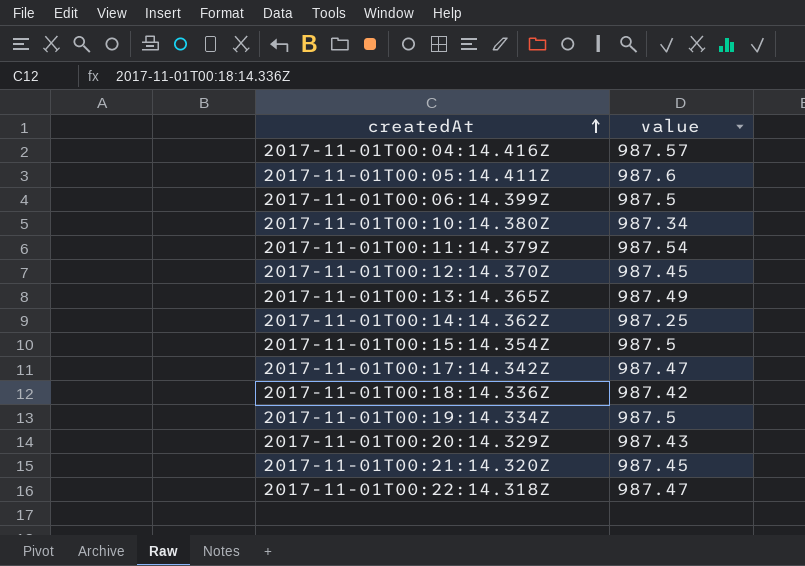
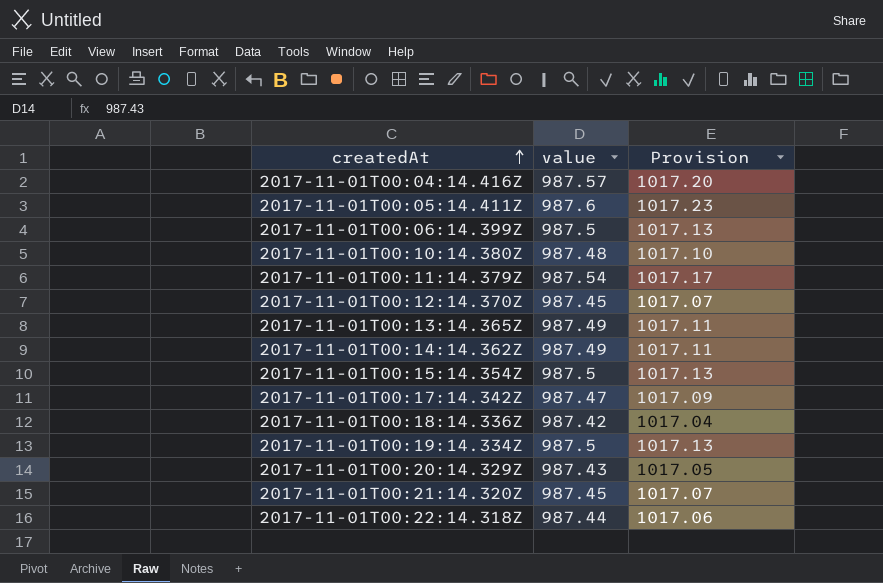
column Provision | formula: none -> [value] * 1.03
2017-11-01T00:10:14.380Z | value: 987.34 -> 987.48
2017-11-01T00:14:14.362Z | value: 987.25 -> 987.49
2017-11-01T00:22:14.318Z | value: 987.47 -> 987.44

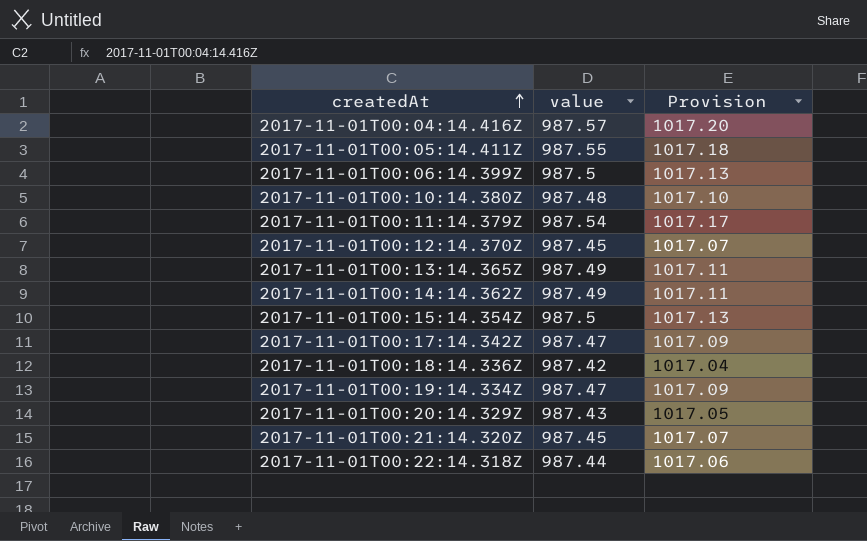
2017-11-01T00:05:14.411Z | value: 987.6 -> 987.55
2017-11-01T00:05:14.411Z | Provision: 1017.23 -> 1017.18
2017-11-01T00:19:14.334Z | value: 987.5 -> 987.47
2017-11-01T00:19:14.334Z | Provision: 1017.13 -> 1017.09

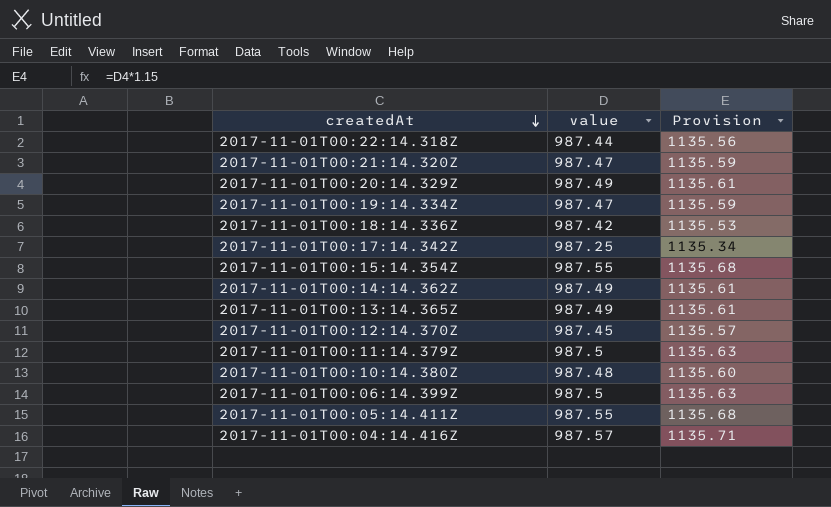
row order: createdAt ascending -> createdAt descending
column Provision | formula: [value] * 1.03 -> [value] * 1.15
2017-11-01T00:21:14.320Z | value: 987.45 -> 987.47
2017-11-01T00:20:14.329Z | value: 987.43 -> 987.49
2017-11-01T00:17:14.342Z | value: 987.47 -> 987.25
2017-11-01T00:15:14.354Z | value: 987.5 -> 987.55
2017-11-01T00:11:14.379Z | value: 987.54 -> 987.5

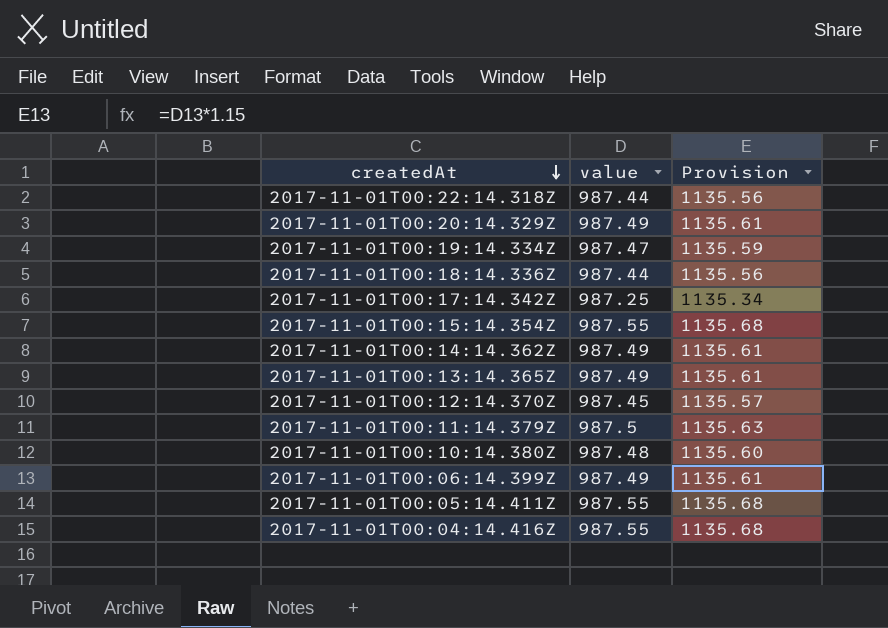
row 2017-11-01T00:21:14.320Z: 987.47 | 1135.59 -> none
2017-11-01T00:18:14.336Z | value: 987.42 -> 987.44
2017-11-01T00:18:14.336Z | Provision: 1135.53 -> 1135.56
2017-11-01T00:06:14.399Z | value: 987.5 -> 987.49
2017-11-01T00:06:14.399Z | Provision: 1135.63 -> 1135.61
2017-11-01T00:04:14.416Z | value: 987.57 -> 987.55
2017-11-01T00:04:14.416Z | Provision: 1135.71 -> 1135.68

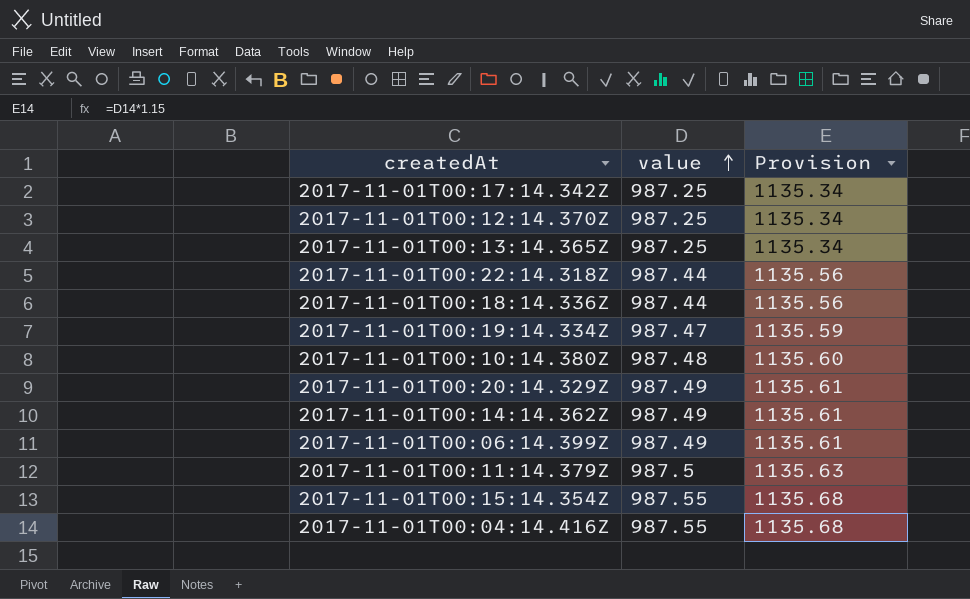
row order: createdAt descending -> value ascending
row 2017-11-01T00:05:14.411Z: 987.55 | 1135.68 -> none
2017-11-01T00:12:14.370Z | value: 987.45 -> 987.25
2017-11-01T00:12:14.370Z | Provision: 1135.57 -> 1135.34
2017-11-01T00:13:14.365Z | value: 987.49 -> 987.25
2017-11-01T00:13:14.365Z | Provision: 1135.61 -> 1135.34

